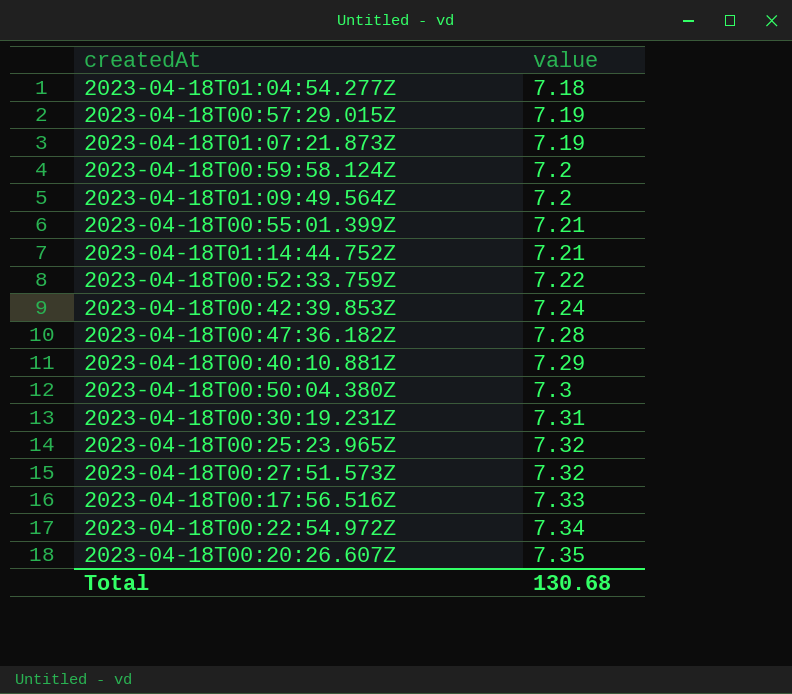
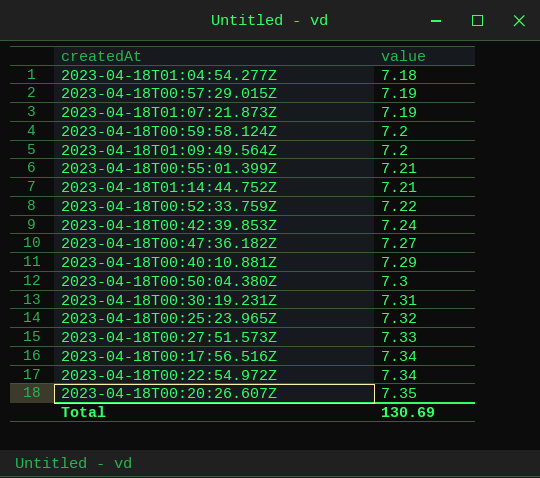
2023-04-18T00:47:36.182Z | value: 7.28 -> 7.27
2023-04-18T00:27:51.573Z | value: 7.32 -> 7.33
2023-04-18T00:17:56.516Z | value: 7.33 -> 7.34
Total | value: 130.68 -> 130.69

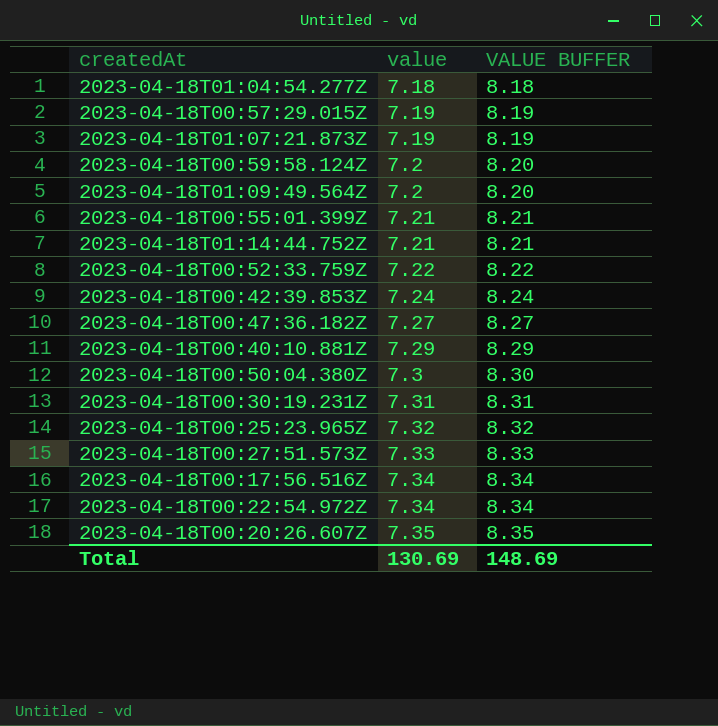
column VALUE BUFFER | formula: none -> [value] + 1

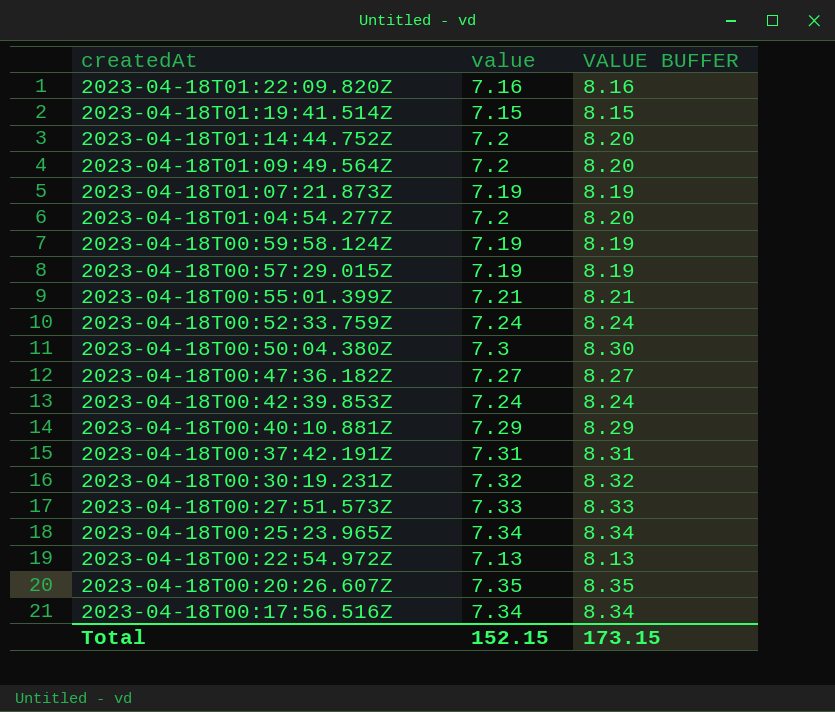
row order: value ascending -> createdAt descending
row 2023-04-18T01:22:09.820Z: none -> 7.16 | 8.16
row 2023-04-18T01:19:41.514Z: none -> 7.15 | 8.15
2023-04-18T01:14:44.752Z | value: 7.21 -> 7.2
2023-04-18T01:14:44.752Z | VALUE BUFFER: 8.21 -> 8.20
2023-04-18T01:04:54.277Z | value: 7.18 -> 7.2
2023-04-18T01:04:54.277Z | VALUE BUFFER: 8.18 -> 8.20
2023-04-18T00:59:58.124Z | value: 7.2 -> 7.19
2023-04-18T00:59:58.124Z | VALUE BUFFER: 8.20 -> 8.19
2023-04-18T00:52:33.759Z | value: 7.22 -> 7.24
2023-04-18T00:52:33.759Z | VALUE BUFFER: 8.22 -> 8.24
row 2023-04-18T00:37:42.191Z: none -> 7.31 | 8.31
2023-04-18T00:30:19.231Z | value: 7.31 -> 7.32
2023-04-18T00:30:19.231Z | VALUE BUFFER: 8.31 -> 8.32
2023-04-18T00:25:23.965Z | value: 7.32 -> 7.34
2023-04-18T00:25:23.965Z | VALUE BUFFER: 8.32 -> 8.34
2023-04-18T00:22:54.972Z | value: 7.34 -> 7.13
2023-04-18T00:22:54.972Z | VALUE BUFFER: 8.34 -> 8.13
Total | value: 130.69 -> 152.15
Total | VALUE BUFFER: 148.69 -> 173.15

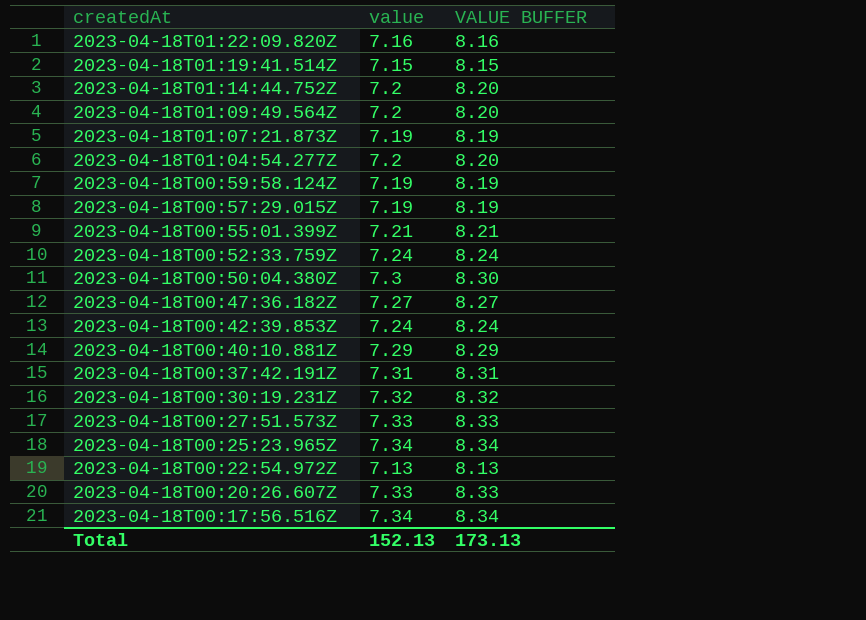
2023-04-18T00:20:26.607Z | value: 7.35 -> 7.33
2023-04-18T00:20:26.607Z | VALUE BUFFER: 8.35 -> 8.33
Total | value: 152.15 -> 152.13
Total | VALUE BUFFER: 173.15 -> 173.13

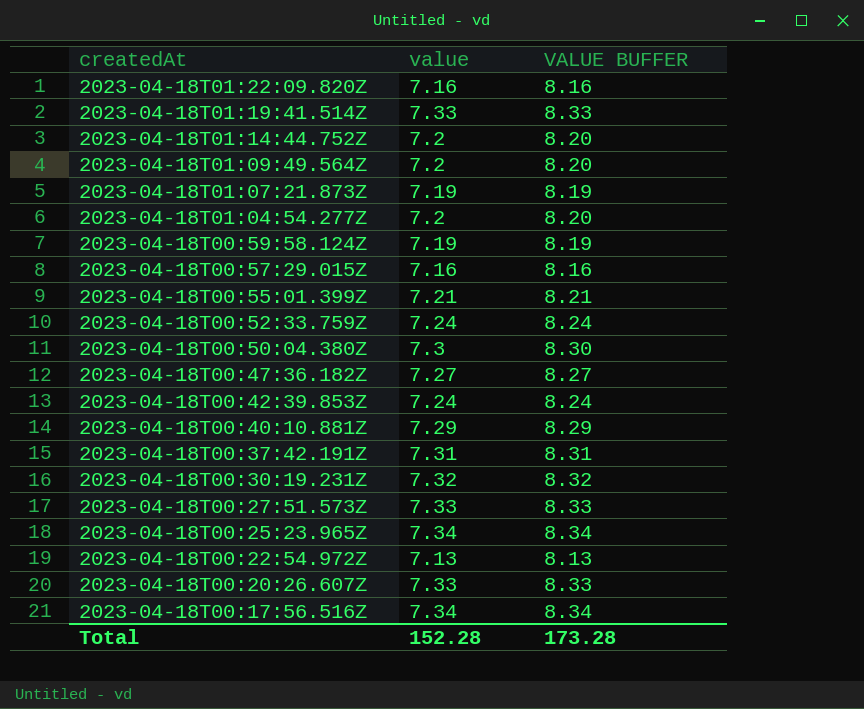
2023-04-18T01:19:41.514Z | value: 7.15 -> 7.33
2023-04-18T01:19:41.514Z | VALUE BUFFER: 8.15 -> 8.33
2023-04-18T00:57:29.015Z | value: 7.19 -> 7.16
2023-04-18T00:57:29.015Z | VALUE BUFFER: 8.19 -> 8.16
Total | value: 152.13 -> 152.28
Total | VALUE BUFFER: 173.13 -> 173.28

